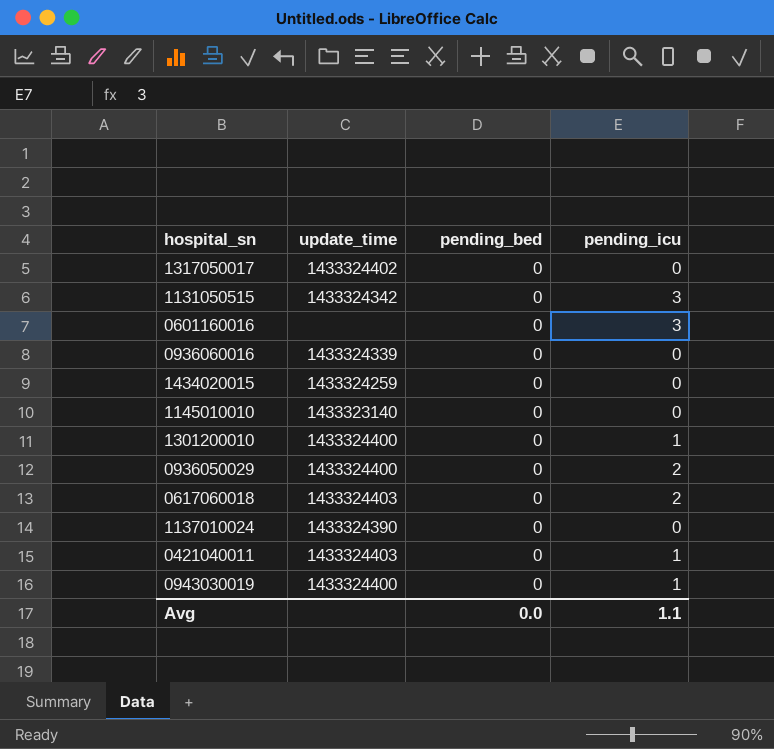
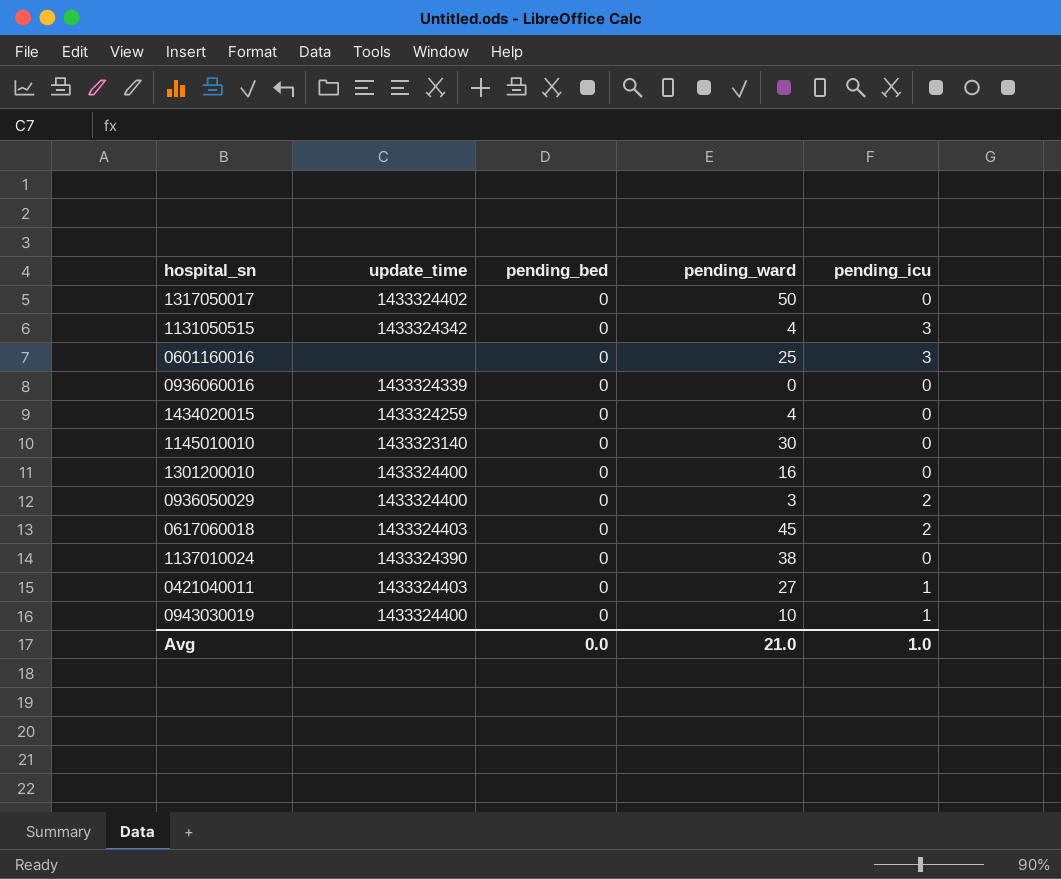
column pending_ward | position: none -> 4
1301200010 | pending_icu: 1 -> 0
Avg | pending_icu: 1.1 -> 1.0

